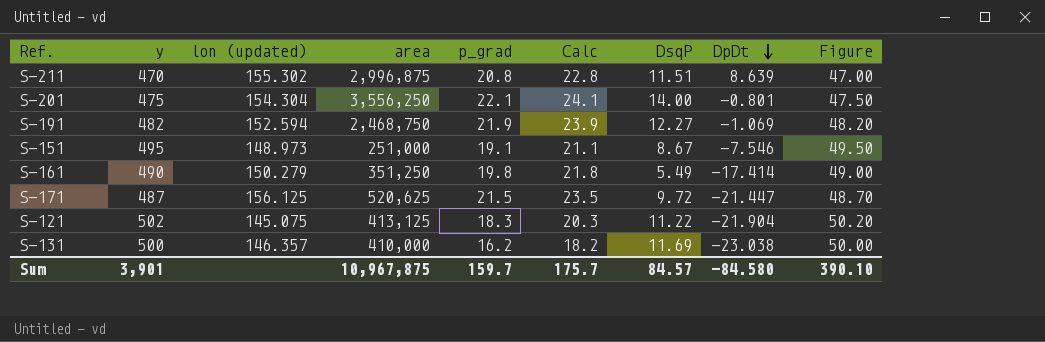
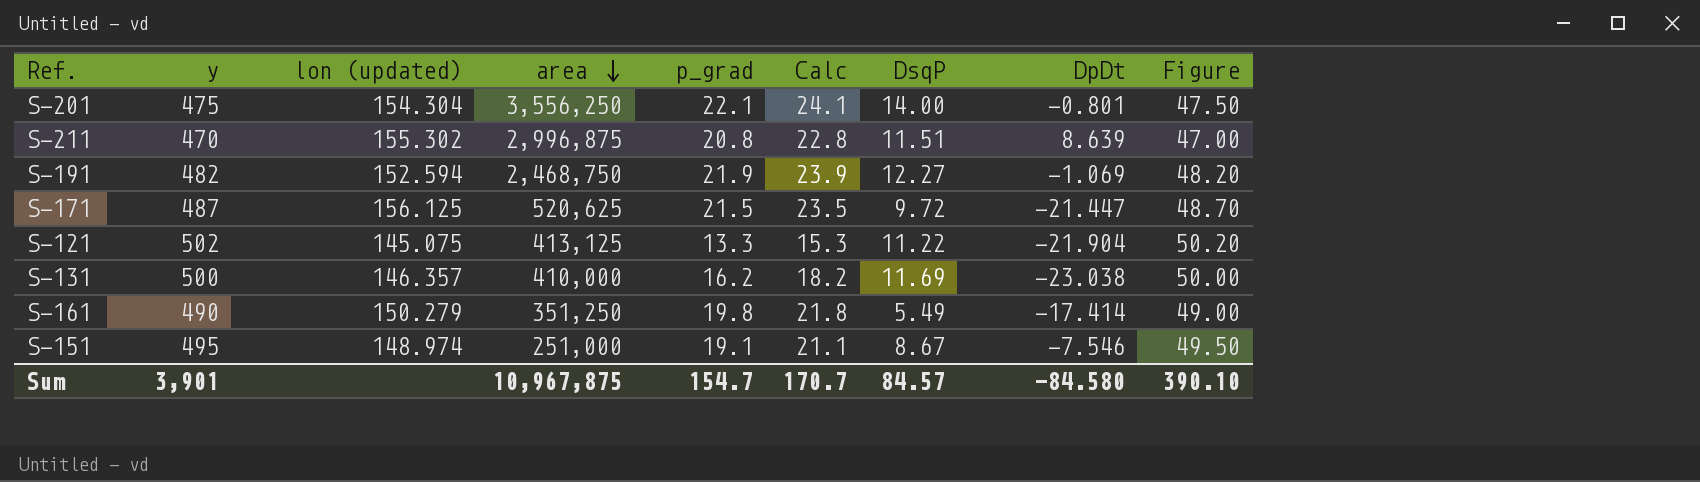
row order: DpDt descending -> area descending
S-121 | p_grad: 18.3 -> 13.3
S-121 | Calc: 20.3 -> 15.3
S-151 | lon (updated): 148.973 -> 148.974
Sum | p_grad: 159.7 -> 154.7
Sum | Calc: 175.7 -> 170.7

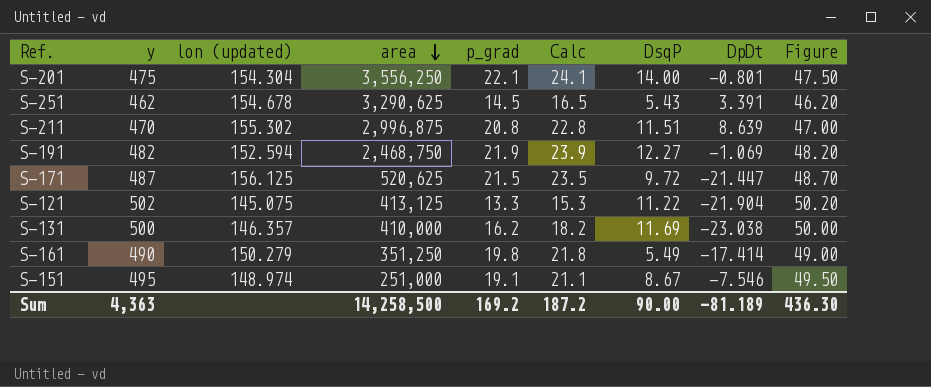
row S-251: none -> 462 | 154.678 | 3,290,625 | 14.5 | 16.5 | 5.43 | 3.391 | 46.20
Sum | y: 3,901 -> 4,363
Sum | area: 10,967,875 -> 14,258,500
Sum | p_grad: 154.7 -> 169.2
Sum | Calc: 170.7 -> 187.2
Sum | DsqP: 84.57 -> 90.00
Sum | DpDt: -84.580 -> -81.189
Sum | Figure: 390.10 -> 436.30

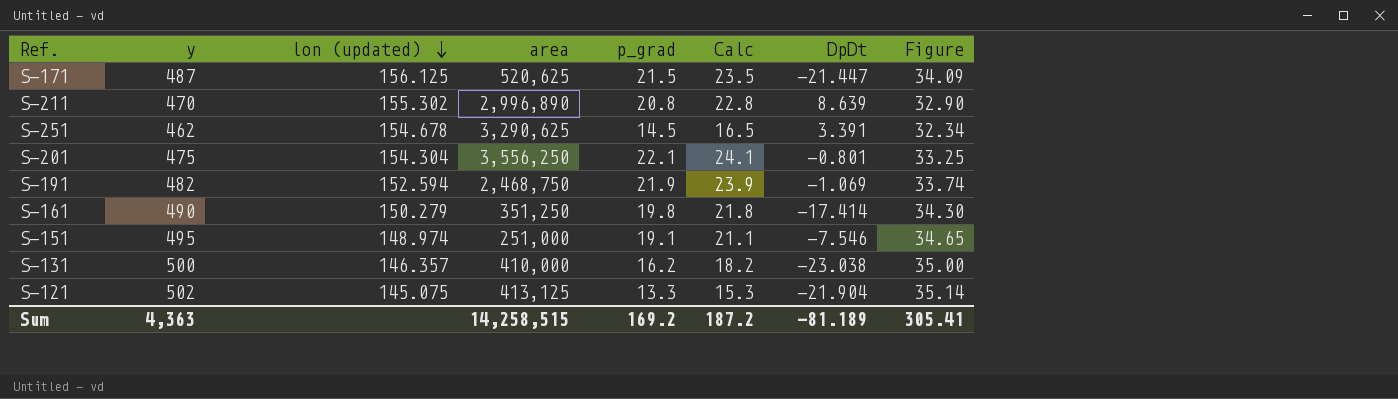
row order: area descending -> lon (updated) descending
column DsqP | position: 7 -> none
column Figure | formula: [y] * 0.1 -> [y] * 0.07
S-211 | area: 2,996,875 -> 2,996,890
Sum | area: 14,258,500 -> 14,258,515
Sum | Figure: 436.30 -> 305.41

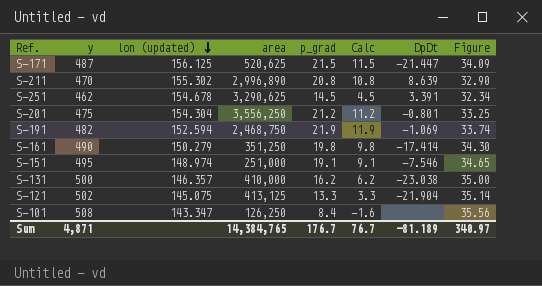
column Calc | formula: [p_grad] + 2 -> [p_grad] - 10
S-201 | p_grad: 22.1 -> 21.2
row S-101: none -> 508 | 143.347 | 126,250 | 8.4 | -1.6 | none | 35.56
Sum | y: 4,363 -> 4,871
Sum | area: 14,258,515 -> 14,384,765
Sum | p_grad: 169.2 -> 176.7
Sum | Calc: 187.2 -> 76.7
Sum | Figure: 305.41 -> 340.97

